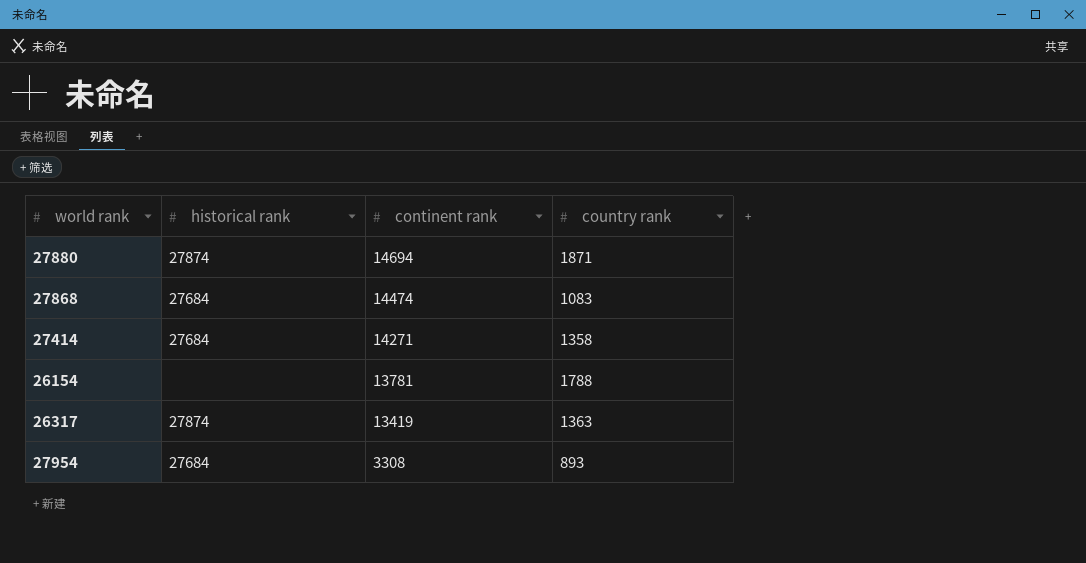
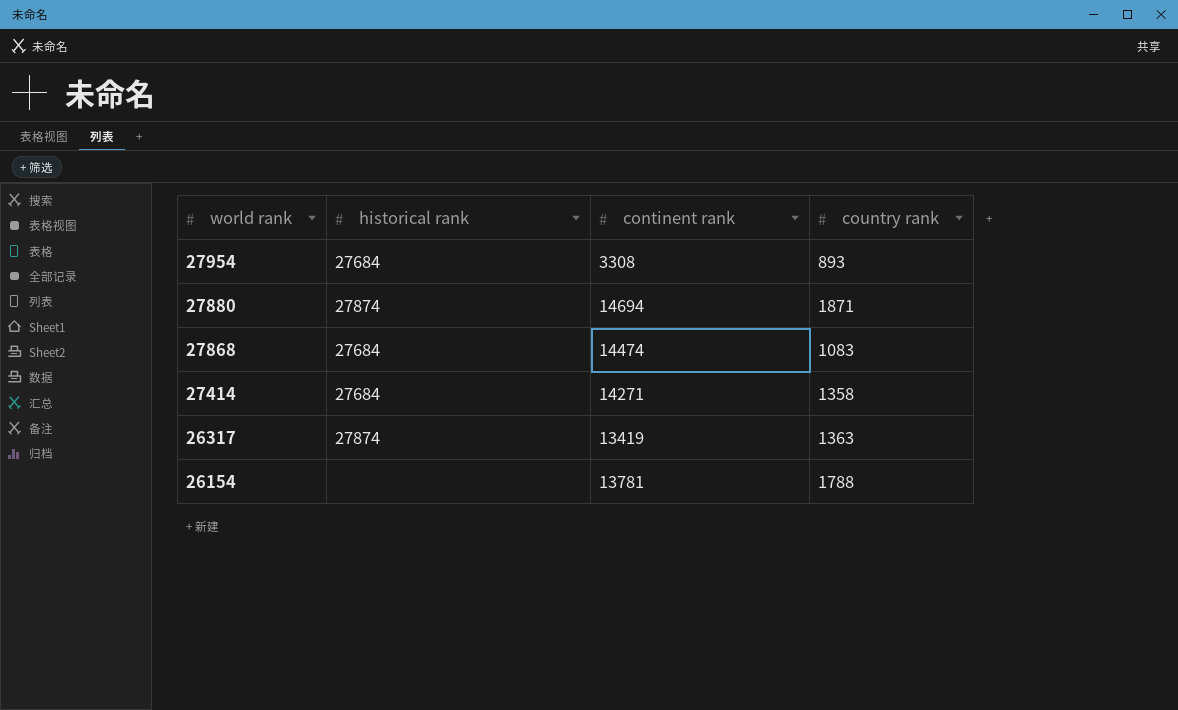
row order: continent rank descending -> world rank descending

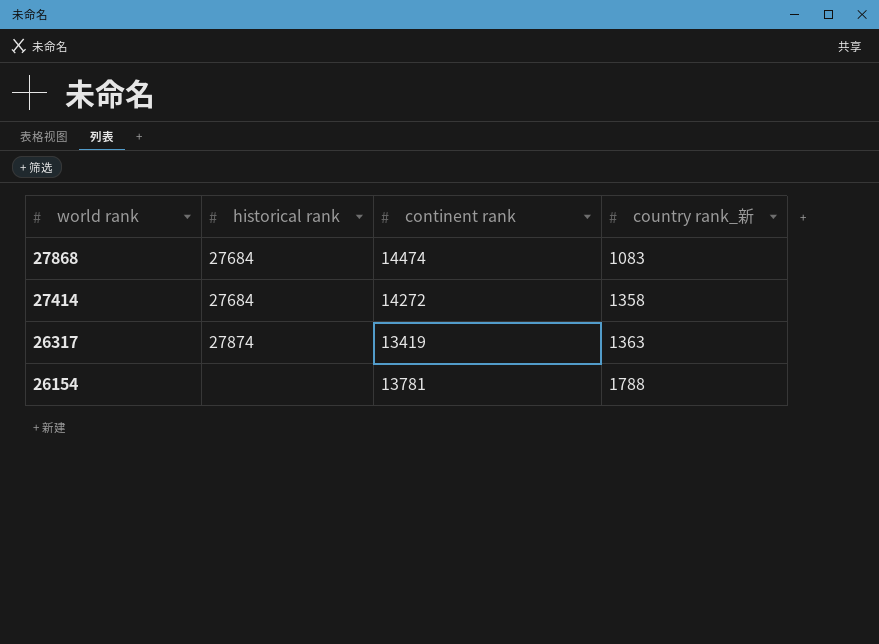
column name: country rank -> country rank_新
row 27954: 27684 | 3308 | 893 -> none
row 27880: 27874 | 14694 | 1871 -> none
27414 | continent rank: 14271 -> 14272

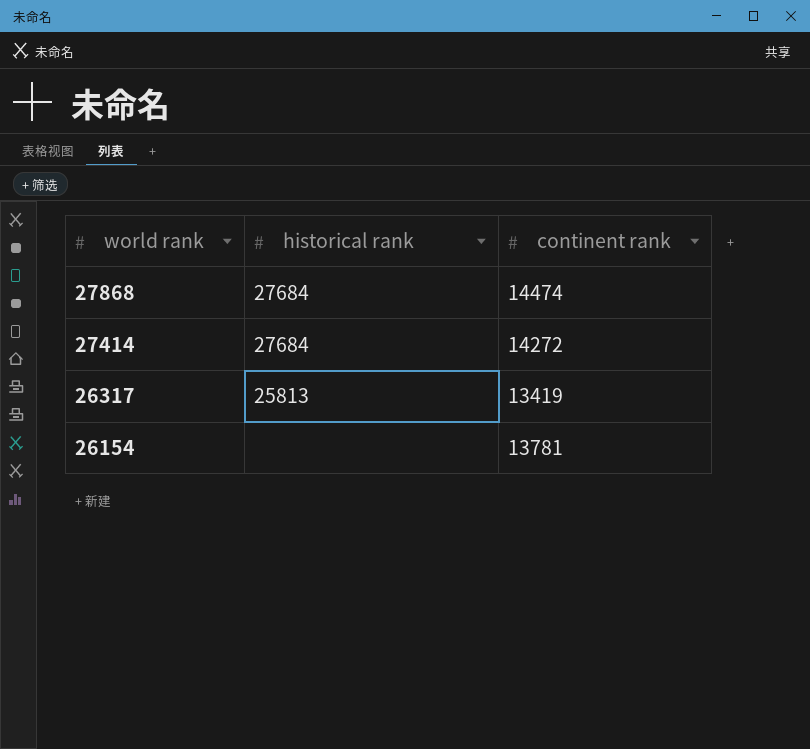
column country rank_新 | position: 4 -> none
26317 | historical rank: 27874 -> 25813

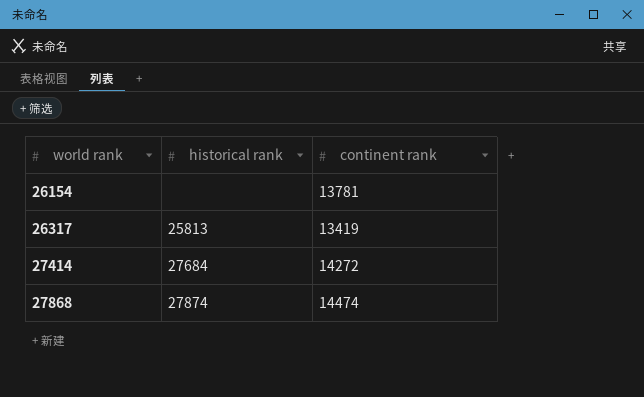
row order: world rank descending -> world rank ascending
27868 | historical rank: 27684 -> 27874

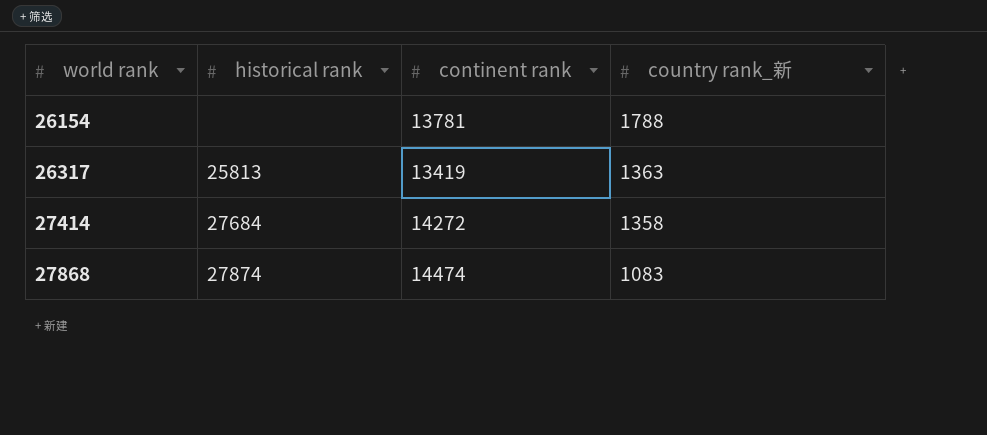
column country rank_新 | position: none -> 4

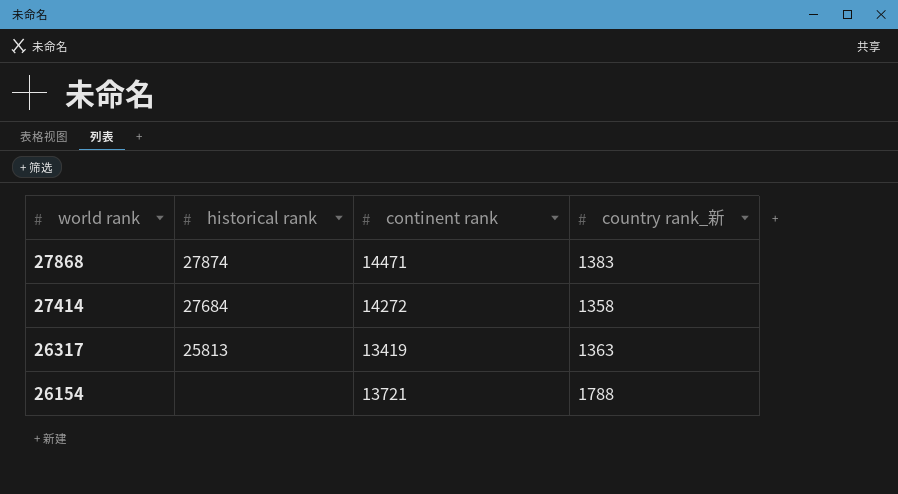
row order: world rank ascending -> world rank descending
27868 | continent rank: 14474 -> 14471
27868 | country rank_新: 1083 -> 1383
26154 | continent rank: 13781 -> 13721

